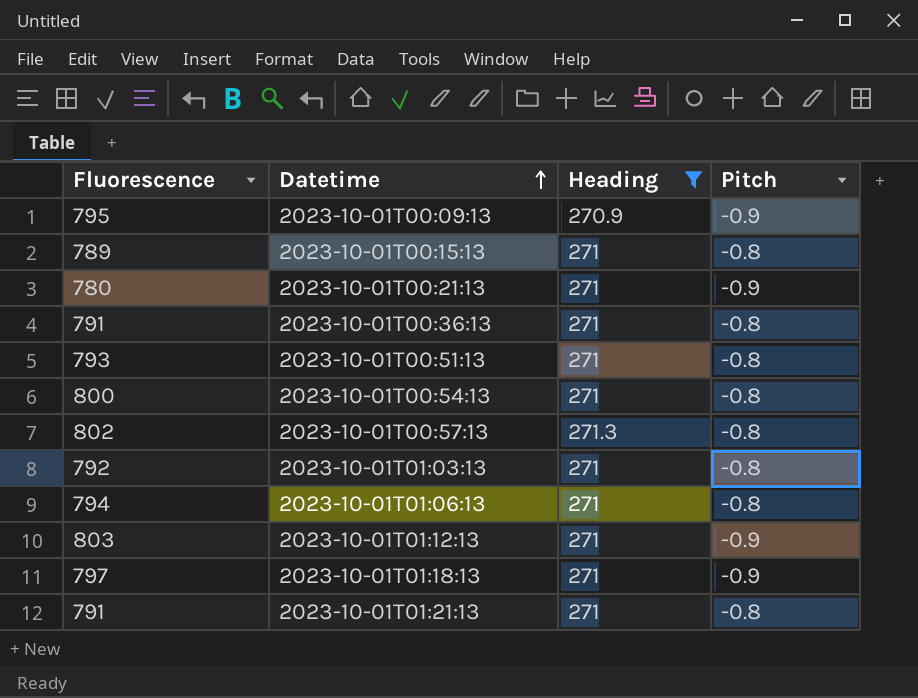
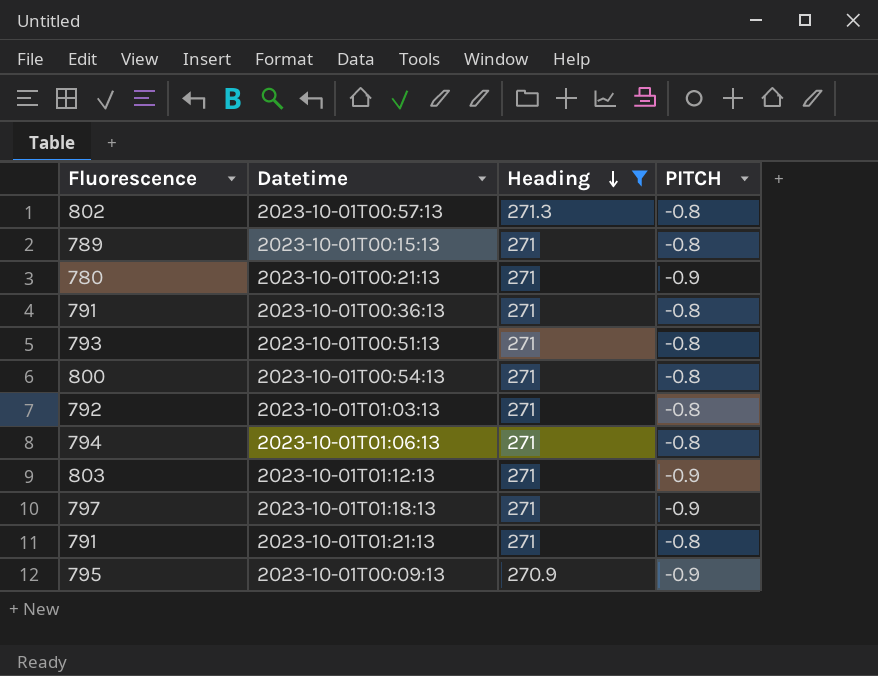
row order: Datetime ascending -> Heading descending
column name: Pitch -> PITCH

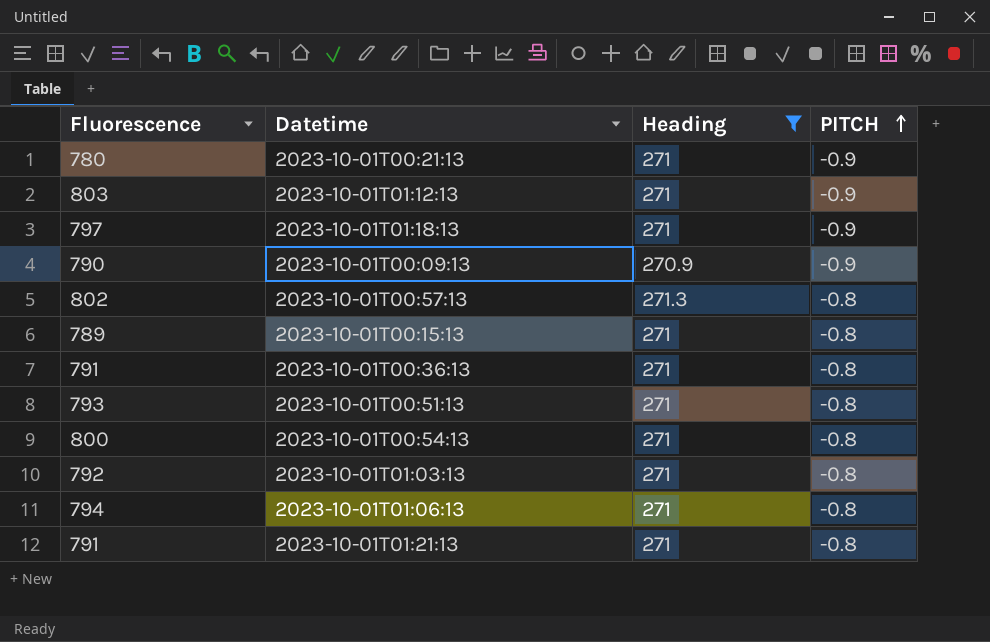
row order: Heading descending -> PITCH ascending
2023-10-01T00:09:13 | Fluorescence: 795 -> 790

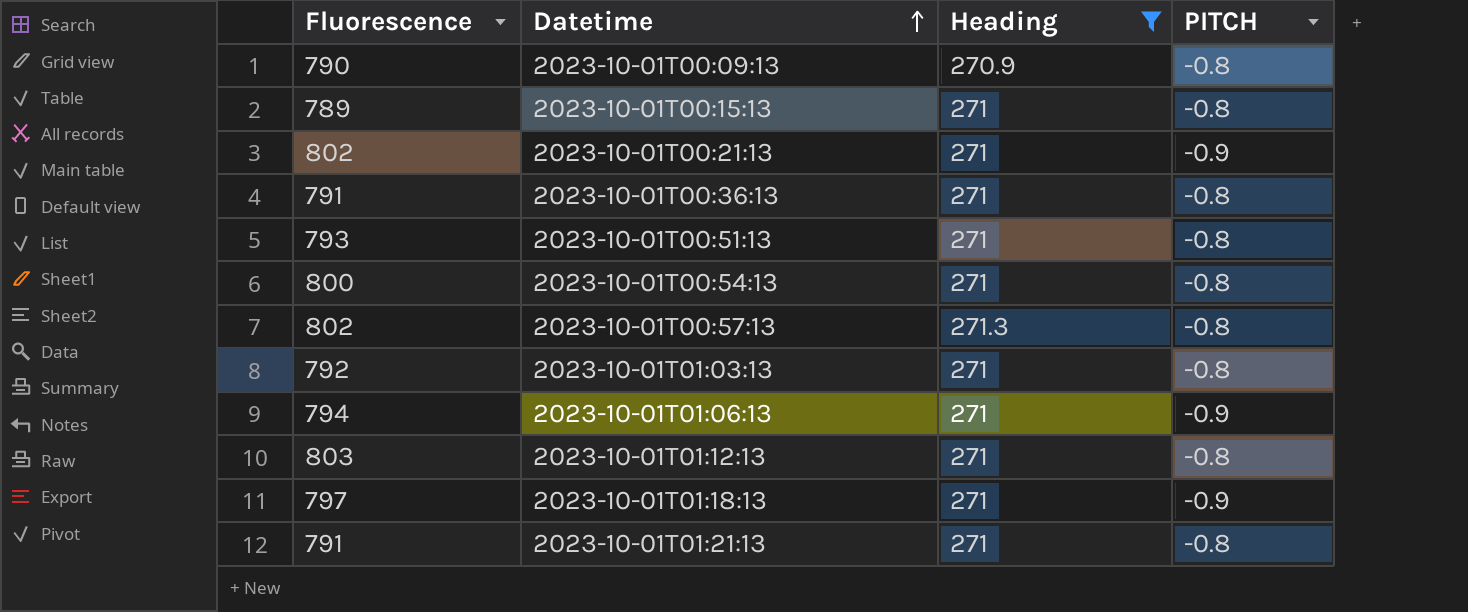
row order: PITCH ascending -> Datetime ascending
2023-10-01T00:09:13 | PITCH: -0.9 -> -0.8
2023-10-01T00:21:13 | Fluorescence: 780 -> 802
2023-10-01T01:06:13 | PITCH: -0.8 -> -0.9
2023-10-01T01:12:13 | PITCH: -0.9 -> -0.8

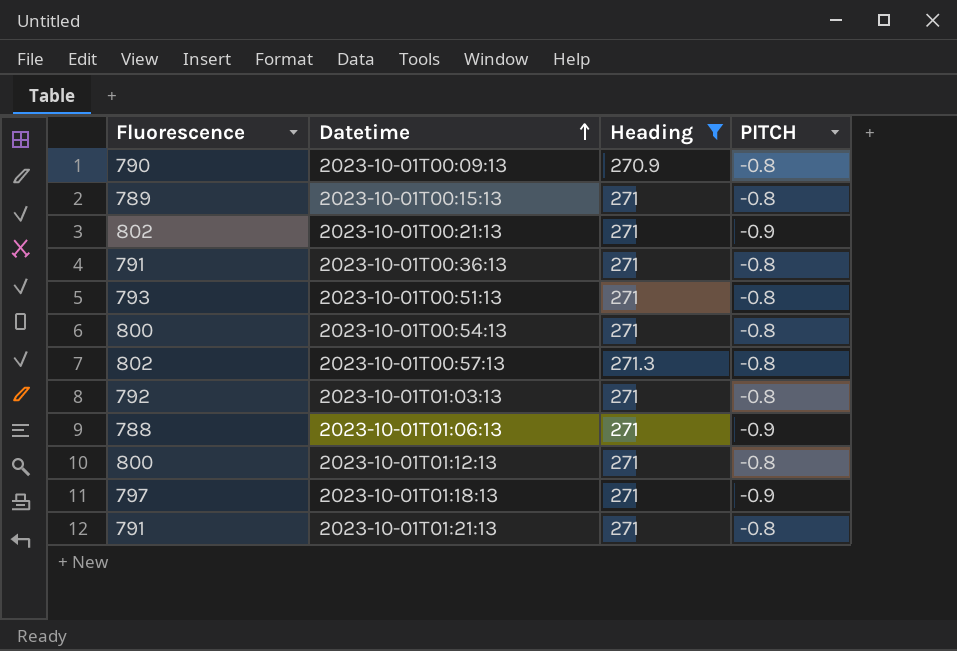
2023-10-01T01:06:13 | Fluorescence: 794 -> 788
2023-10-01T01:12:13 | Fluorescence: 803 -> 800

